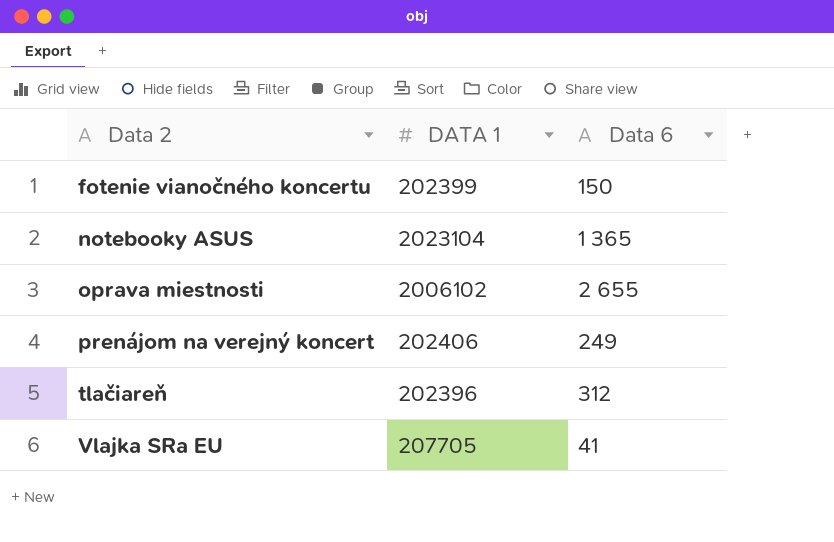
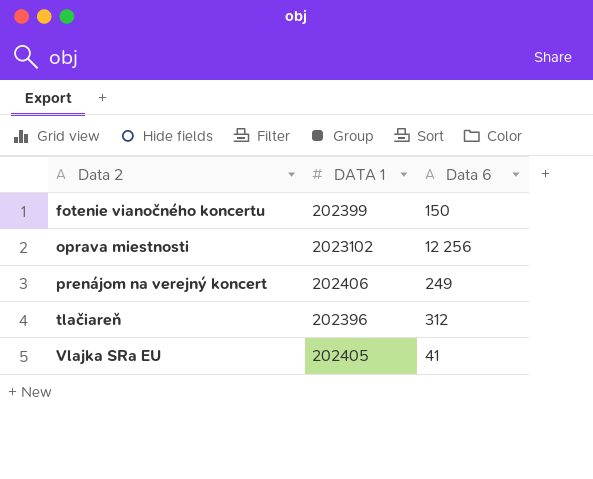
row notebooky ASUS: 2023104 | 1 365 -> none
oprava miestnosti | DATA 1: 2006102 -> 2023102
oprava miestnosti | Data 6: 2 655 -> 12 256
Vlajka SRa EU | DATA 1: 207705 -> 202405

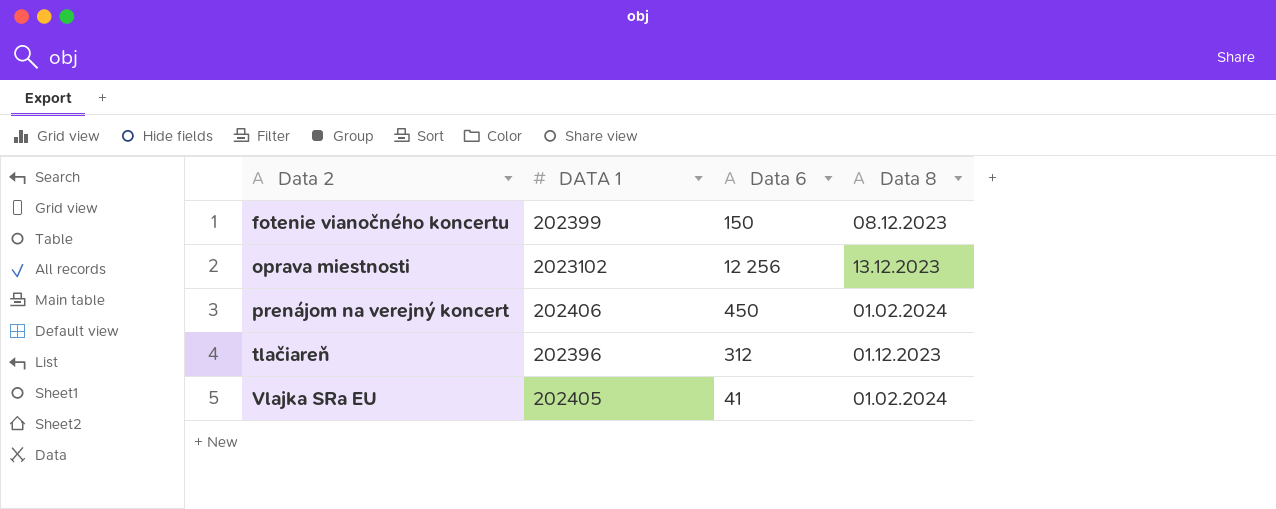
column Data 8 | position: none -> 4
prenájom na verejný koncert | Data 6: 249 -> 450

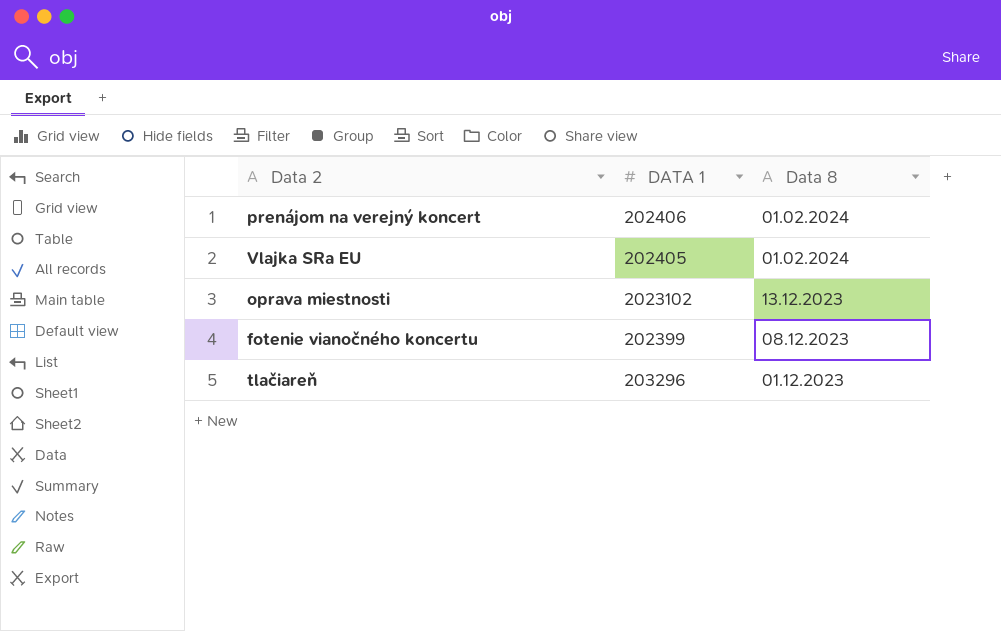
row order: Data 2 ascending -> Data 8 descending
column Data 6 | position: 3 -> none
tlačiareň | DATA 1: 202396 -> 203296

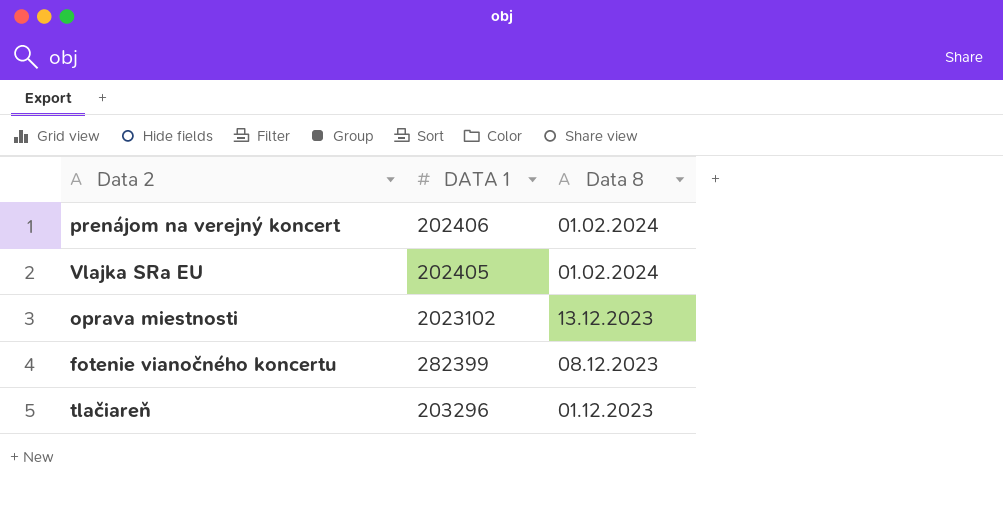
fotenie vianočného koncertu | DATA 1: 202399 -> 282399

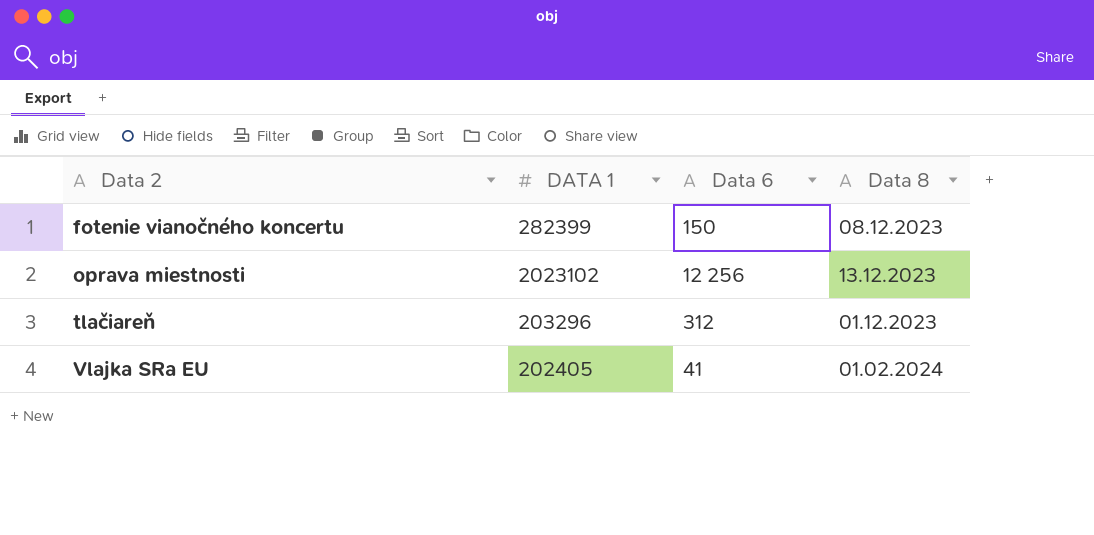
row order: Data 8 descending -> Data 2 ascending
column Data 6 | position: none -> 3
row prenájom na verejný koncert: 202406 | 01.02.2024 -> none

